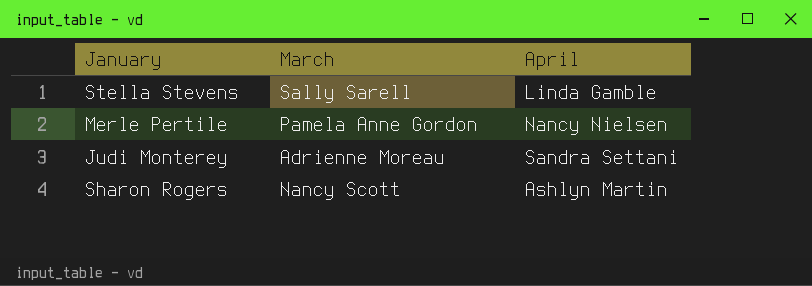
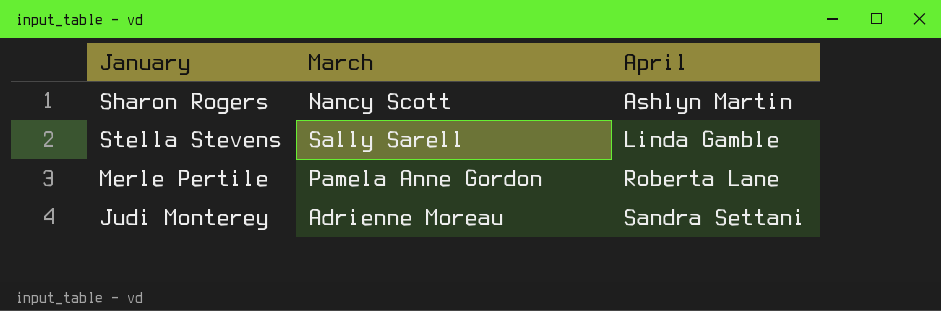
row order: none -> April ascending
Merle Pertile | April: Nancy Nielsen -> Roberta Lane

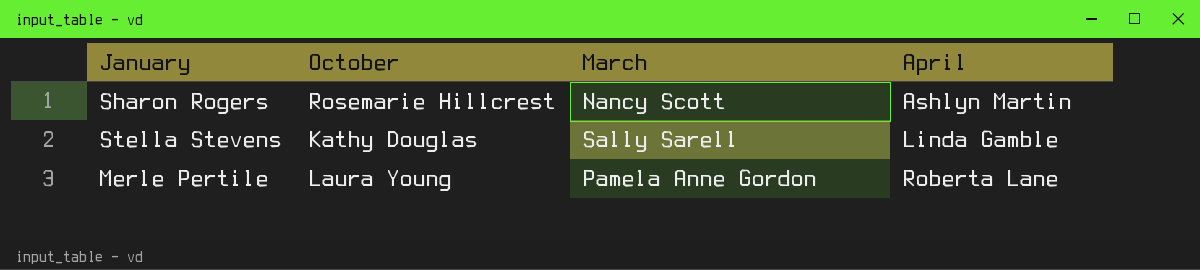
column October | position: none -> 2
row Judi Monterey: Adrienne Moreau | Sandra Settani -> none

